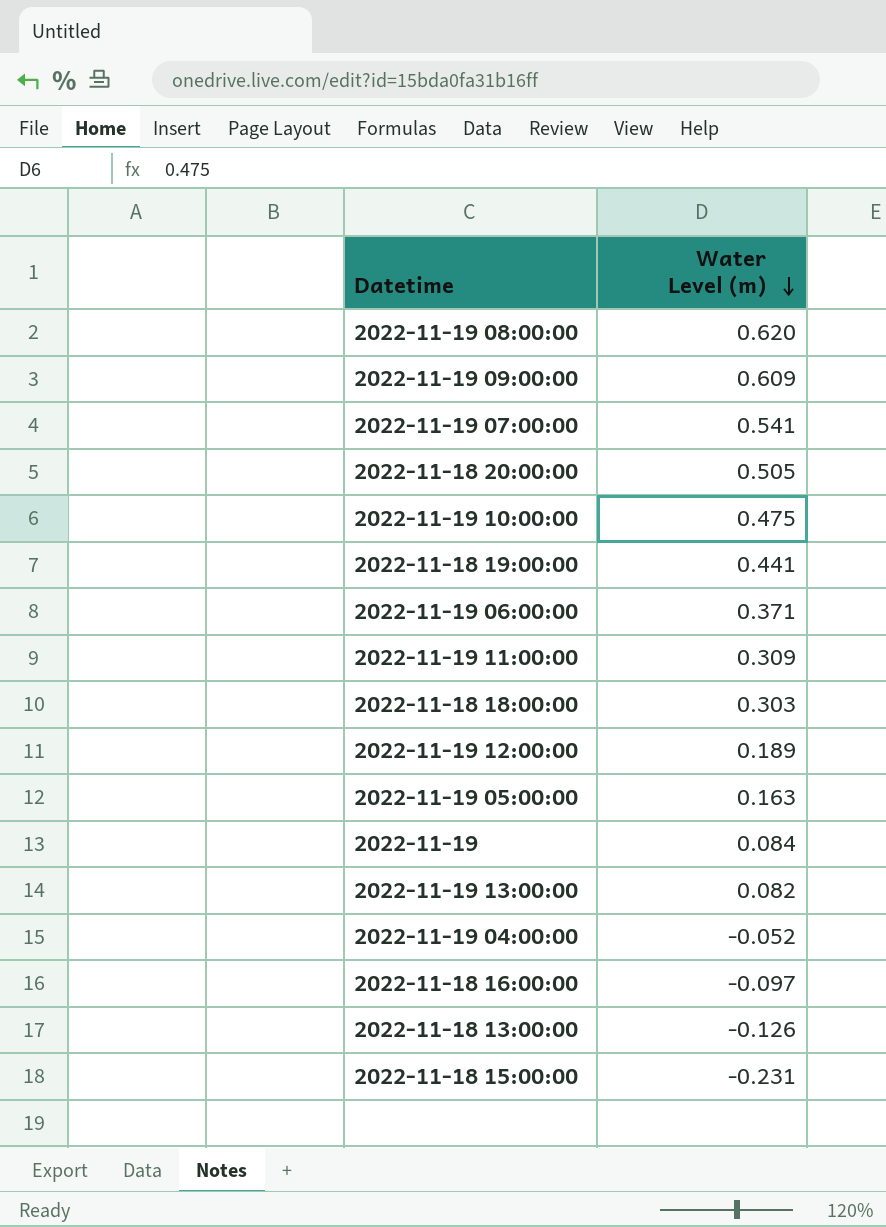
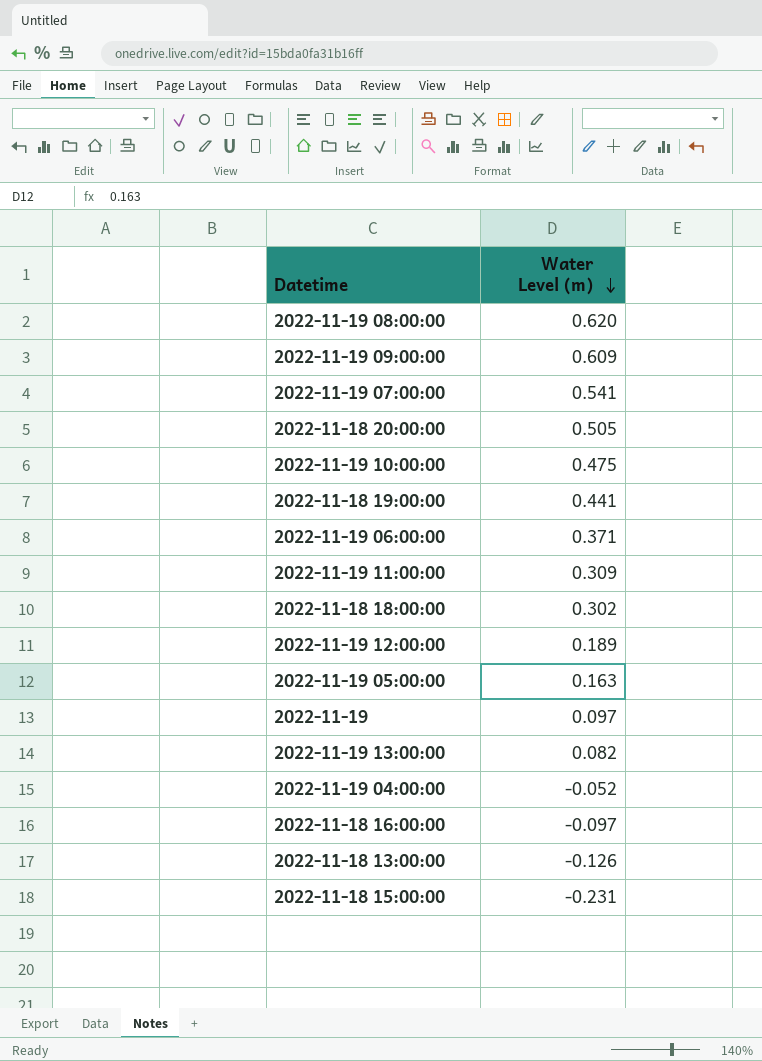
2022-11-18 18:00:00 | Water Level (m): 0.303 -> 0.302
2022-11-19 | Water Level (m): 0.084 -> 0.097

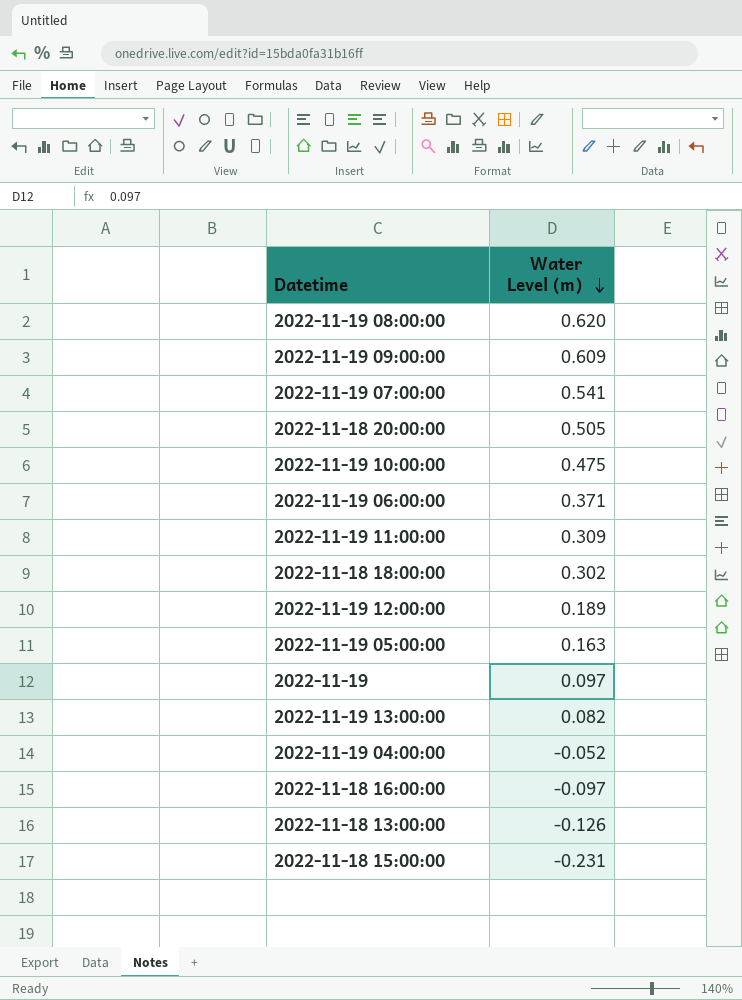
row 2022-11-18 19:00:00: 0.441 -> none

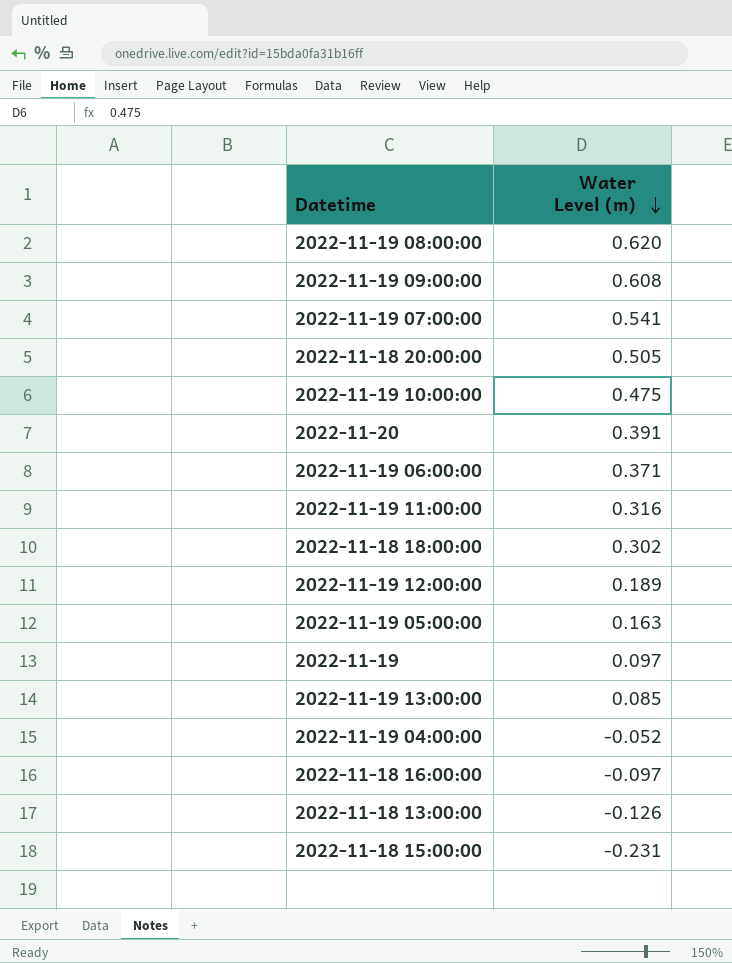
2022-11-19 09:00:00 | Water Level (m): 0.609 -> 0.608
row 2022-11-20: none -> 0.391
2022-11-19 11:00:00 | Water Level (m): 0.309 -> 0.316
2022-11-19 13:00:00 | Water Level (m): 0.082 -> 0.085

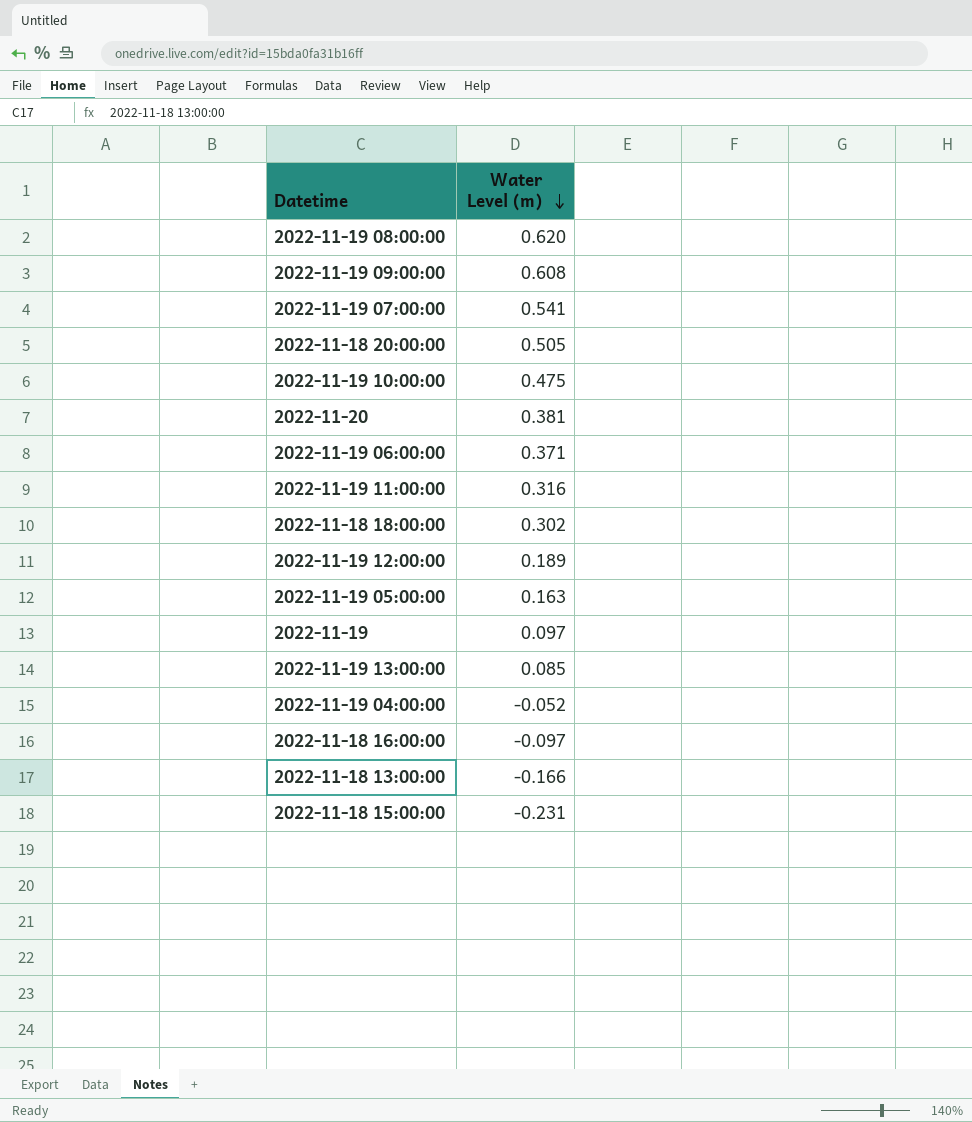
2022-11-20 | Water Level (m): 0.391 -> 0.381
2022-11-18 13:00:00 | Water Level (m): -0.126 -> -0.166

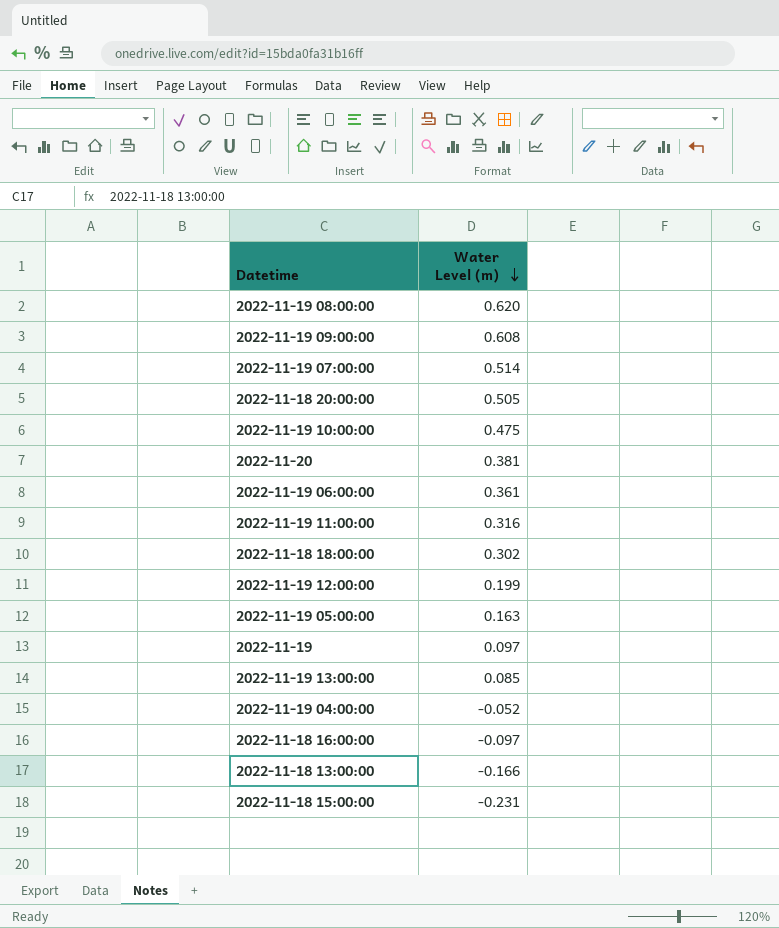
2022-11-19 07:00:00 | Water Level (m): 0.541 -> 0.514
2022-11-19 06:00:00 | Water Level (m): 0.371 -> 0.361
2022-11-19 12:00:00 | Water Level (m): 0.189 -> 0.199

